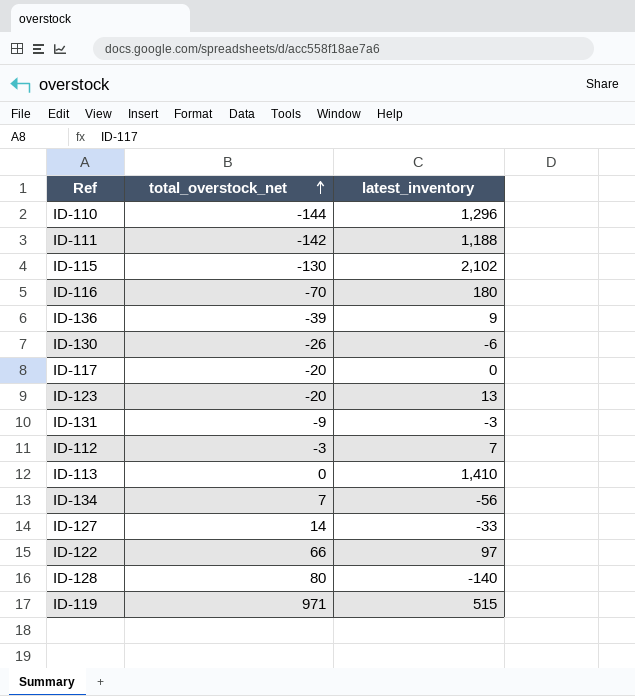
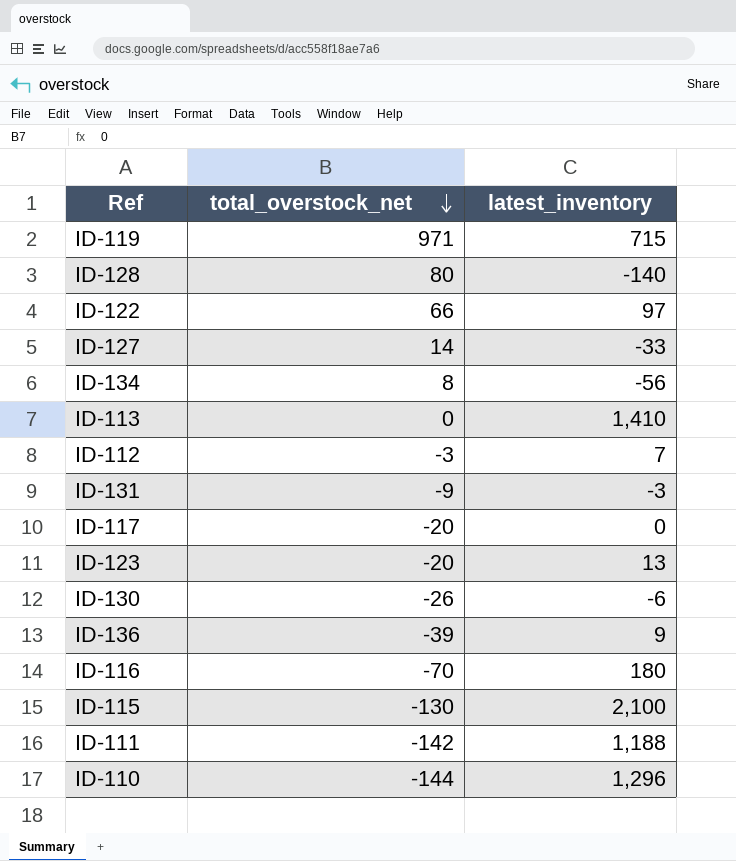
row order: total_overstock_net ascending -> total_overstock_net descending
ID-119 | latest_inventory: 515 -> 715
ID-134 | total_overstock_net: 7 -> 8
ID-115 | latest_inventory: 2,102 -> 2,100

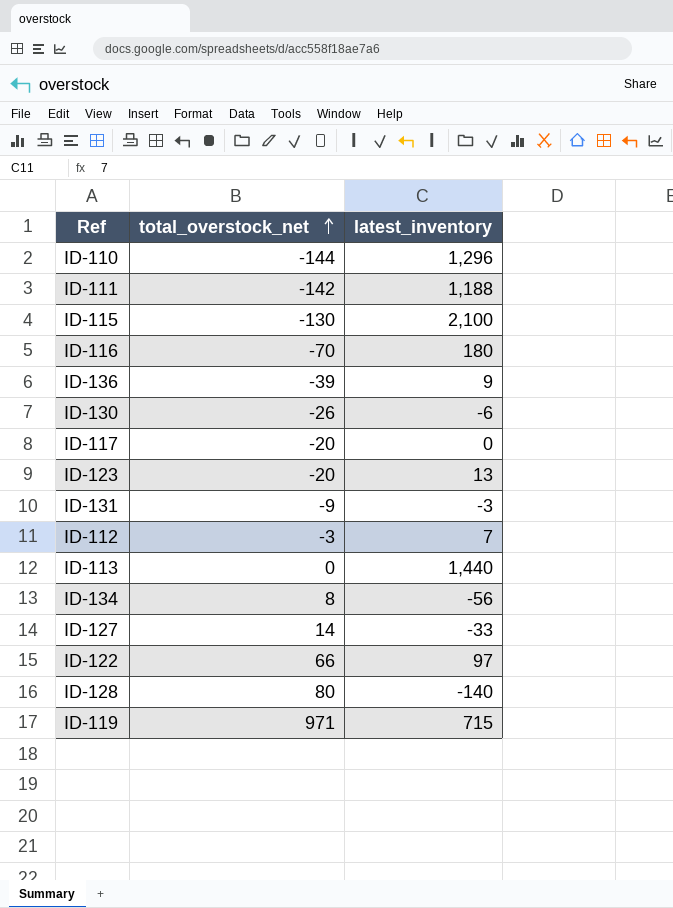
row order: total_overstock_net descending -> total_overstock_net ascending
ID-113 | latest_inventory: 1,410 -> 1,440

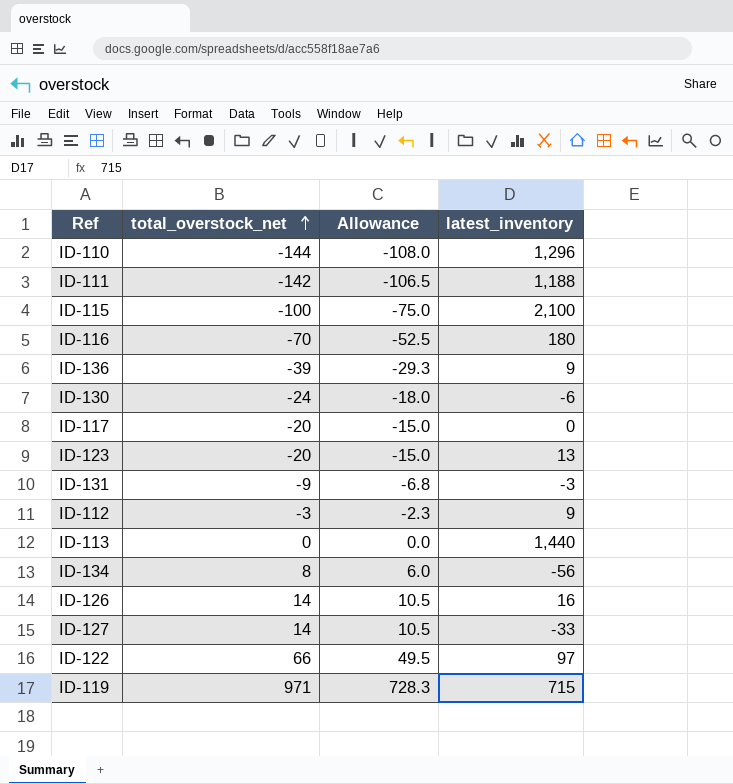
column Allowance | formula: none -> [total_overstock_net] * 0.75
row ID-128: 80 | -140 -> none
ID-115 | total_overstock_net: -130 -> -100
ID-130 | total_overstock_net: -26 -> -24
ID-112 | latest_inventory: 7 -> 9
row ID-126: none -> 14 | 10.5 | 16

